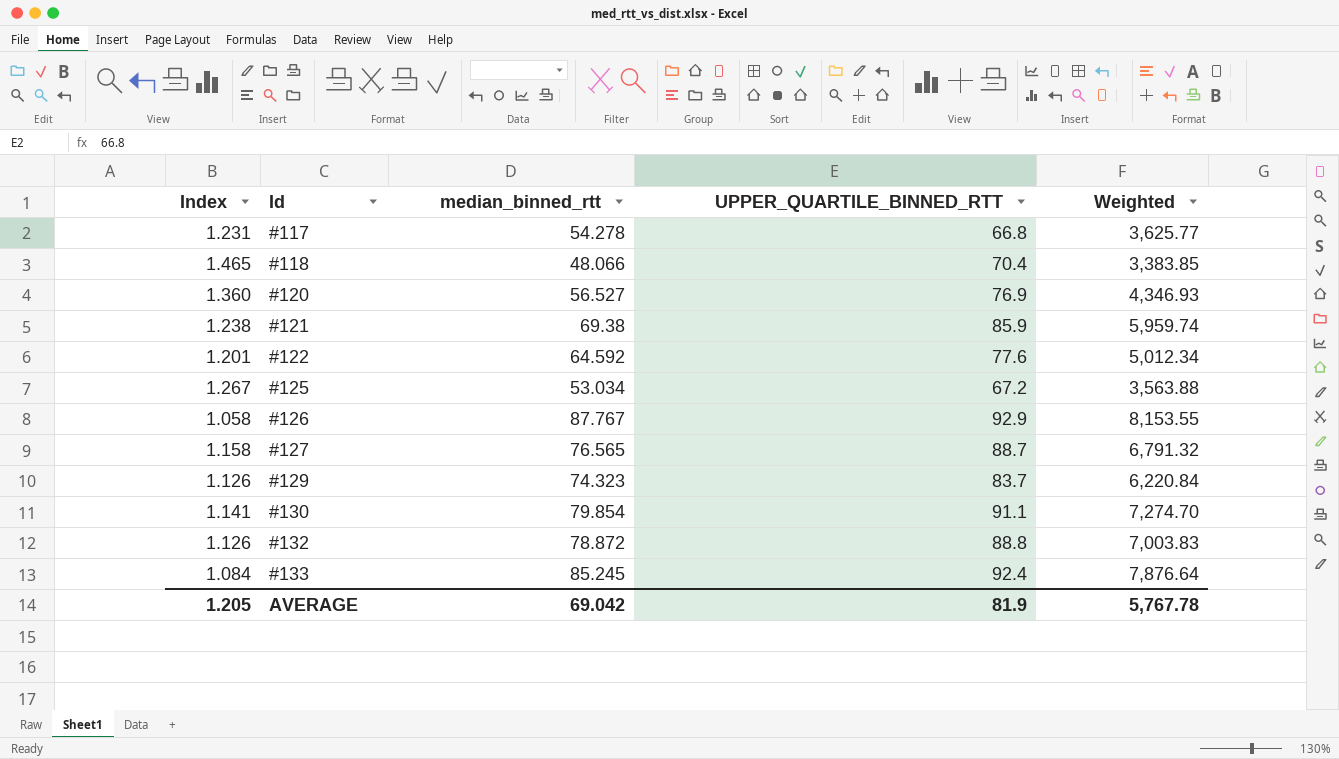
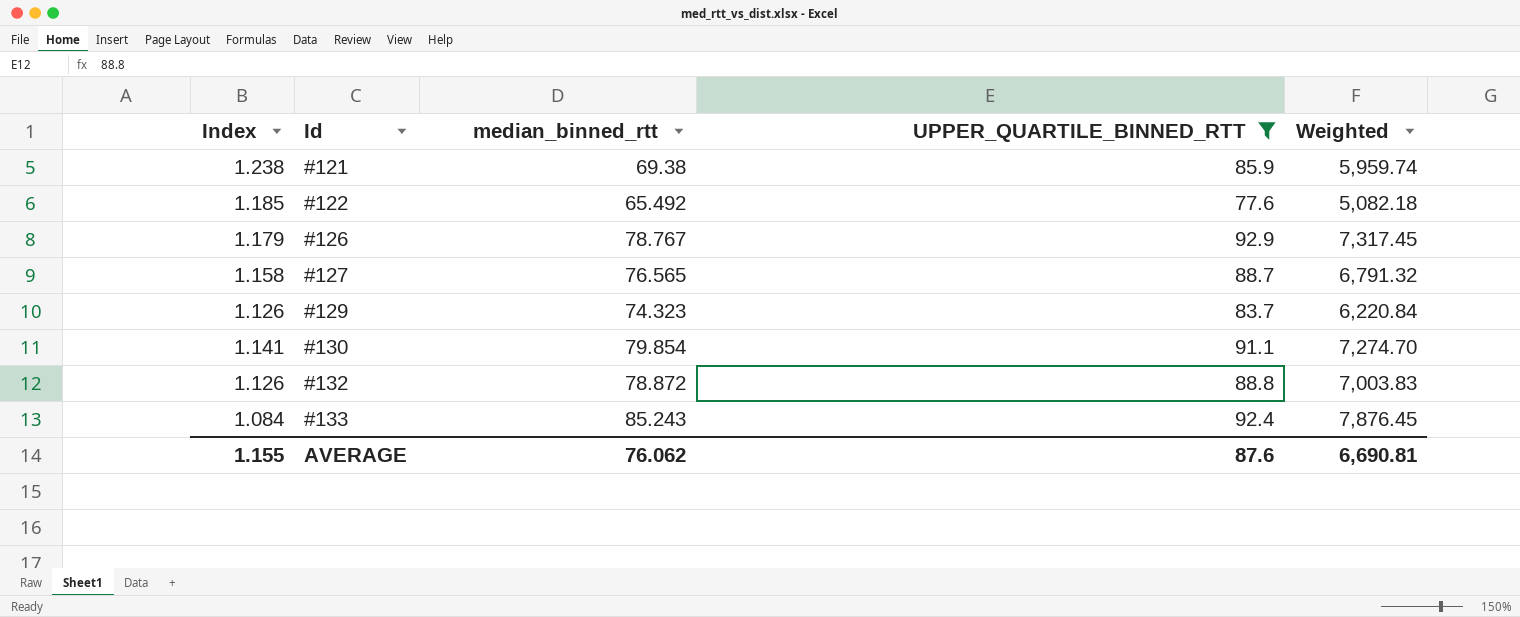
filter: none -> UPPER_QUARTILE_BINNED_RTT >= 77.6
#122 | Index: 1.201 -> 1.185
#122 | median_binned_rtt: 64.592 -> 65.492
#122 | Weighted: 5,012.34 -> 5,082.18
#126 | Index: 1.058 -> 1.179
#126 | median_binned_rtt: 87.767 -> 78.767
#126 | Weighted: 8,153.55 -> 7,317.45
#133 | median_binned_rtt: 85.245 -> 85.243
#133 | Weighted: 7,876.64 -> 7,876.45
AVERAGE | Index: 1.205 -> 1.155
AVERAGE | median_binned_rtt: 69.042 -> 76.062
AVERAGE | UPPER_QUARTILE_BINNED_RTT: 81.9 -> 87.6
AVERAGE | Weighted: 5,767.78 -> 6,690.81

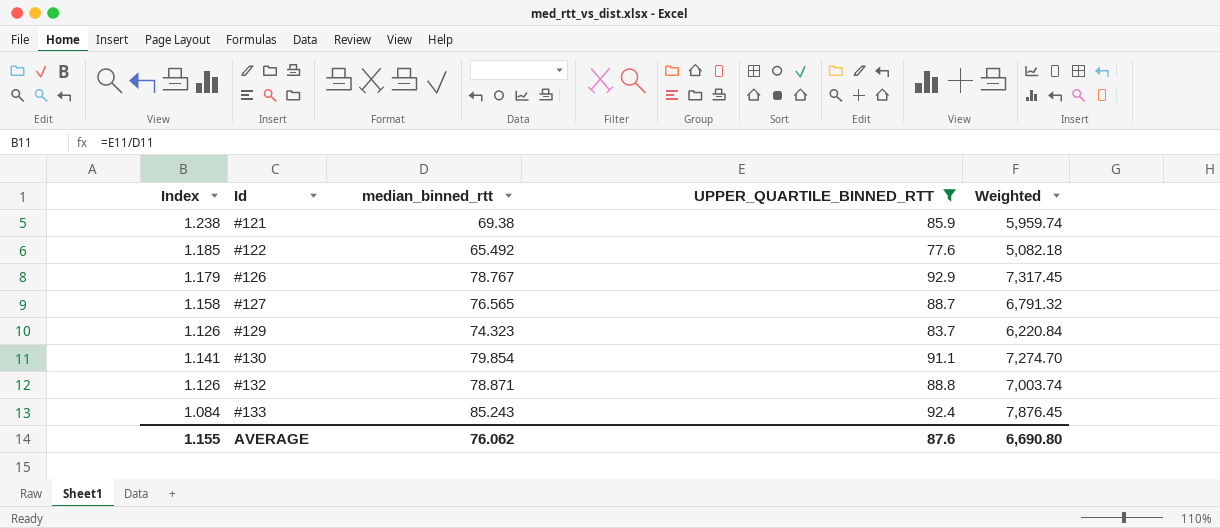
#132 | median_binned_rtt: 78.872 -> 78.871
#132 | Weighted: 7,003.83 -> 7,003.74
AVERAGE | Weighted: 6,690.81 -> 6,690.80

